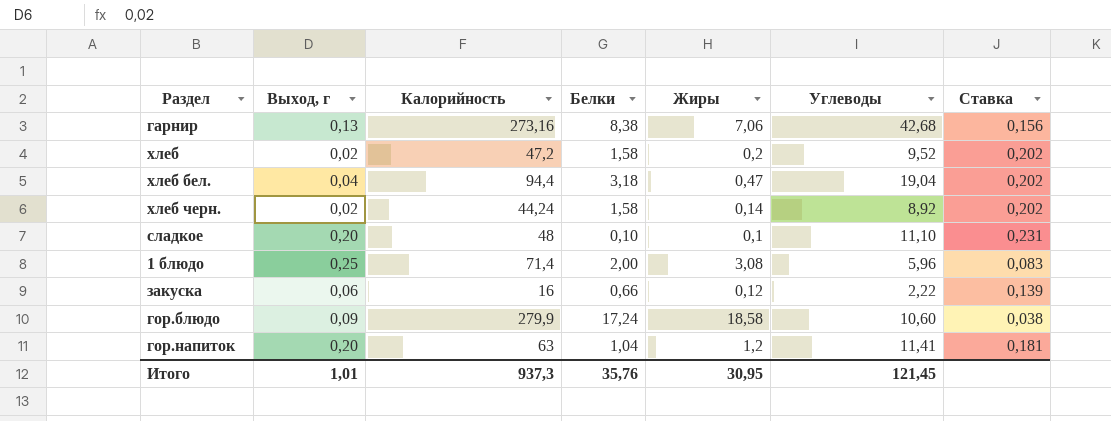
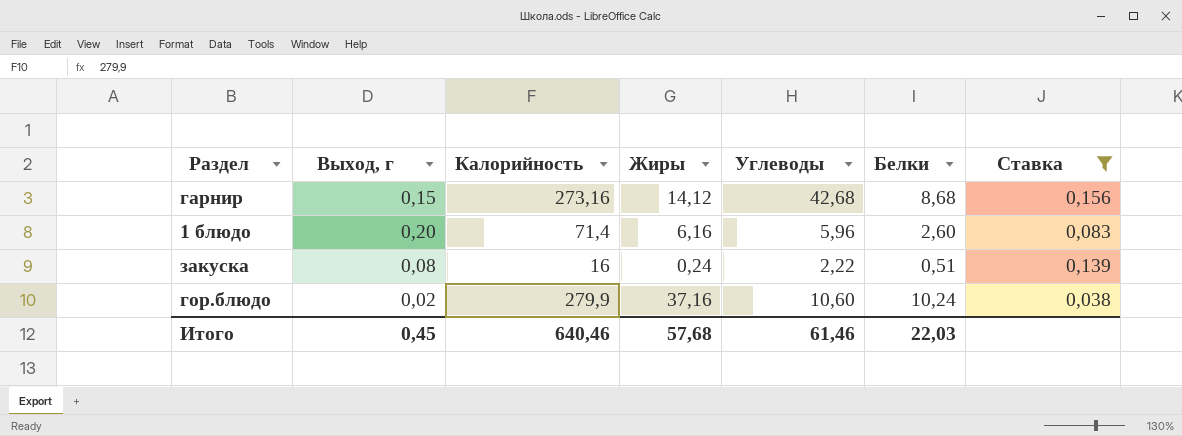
filter: none -> Ставка <= 0,156
column Белки | position: 4 -> 6
гарнир | Выход, г: 0,13 -> 0,15
гарнир | Жиры: 7,06 -> 14,12
гарнир | Белки: 8,38 -> 8,68
1 блюдо | Выход, г: 0,25 -> 0,20
1 блюдо | Жиры: 3,08 -> 6,16
1 блюдо | Белки: 2,00 -> 2,60
закуска | Выход, г: 0,06 -> 0,08
закуска | Жиры: 0,12 -> 0,24
закуска | Белки: 0,66 -> 0,51
гор.блюдо | Выход, г: 0,09 -> 0,02
гор.блюдо | Жиры: 18,58 -> 37,16
гор.блюдо | Белки: 17,24 -> 10,24
Итого | Выход, г: 1,01 -> 0,45
Итого | Калорийность: 937,3 -> 640,46
Итого | Жиры: 30,95 -> 57,68
Итого | Углеводы: 121,45 -> 61,46
Итого | Белки: 35,76 -> 22,03

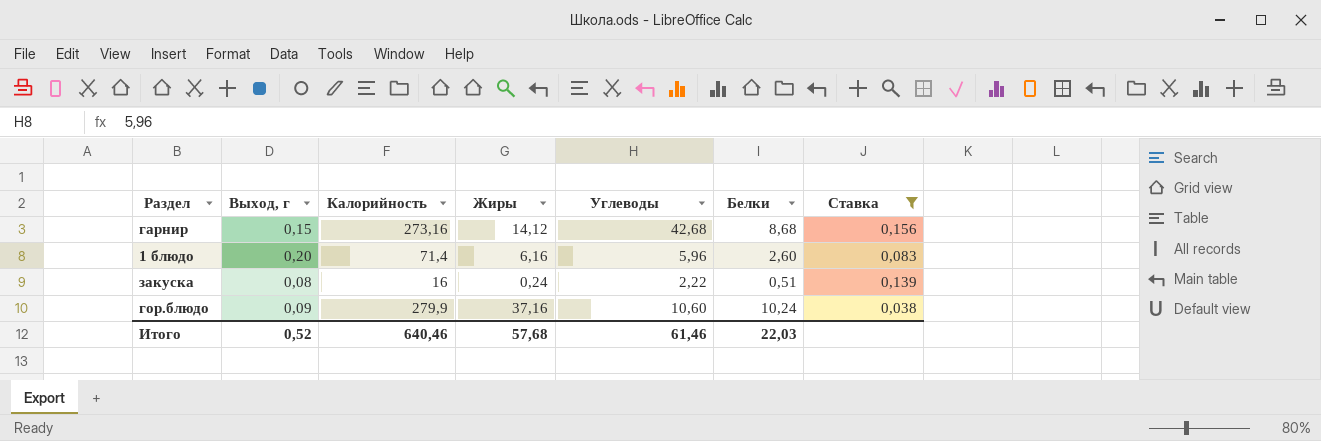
гор.блюдо | Выход, г: 0,02 -> 0,09
Итого | Выход, г: 0,45 -> 0,52

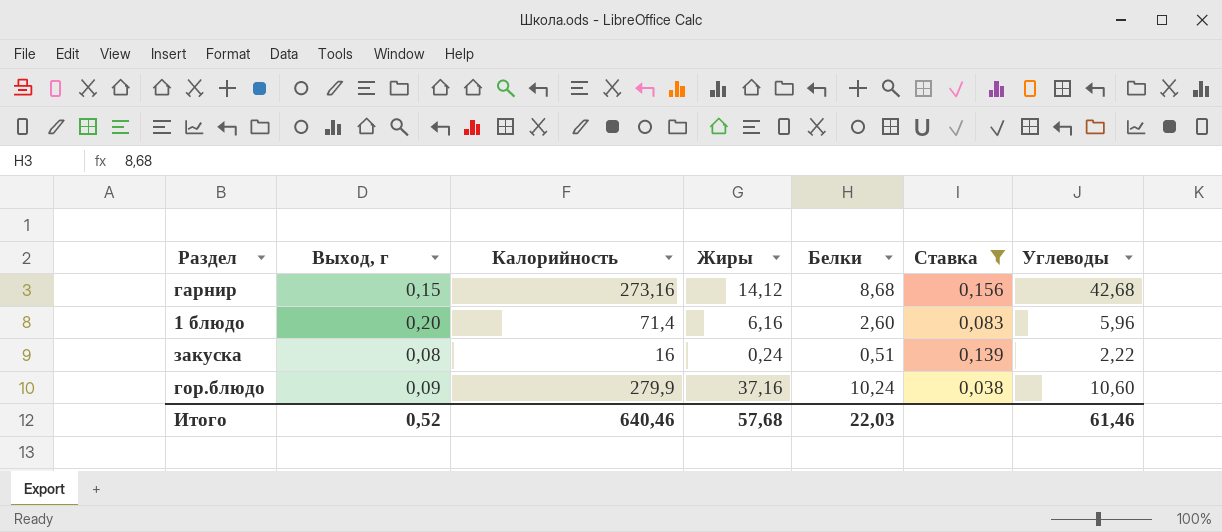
column Углеводы | position: 5 -> 7

